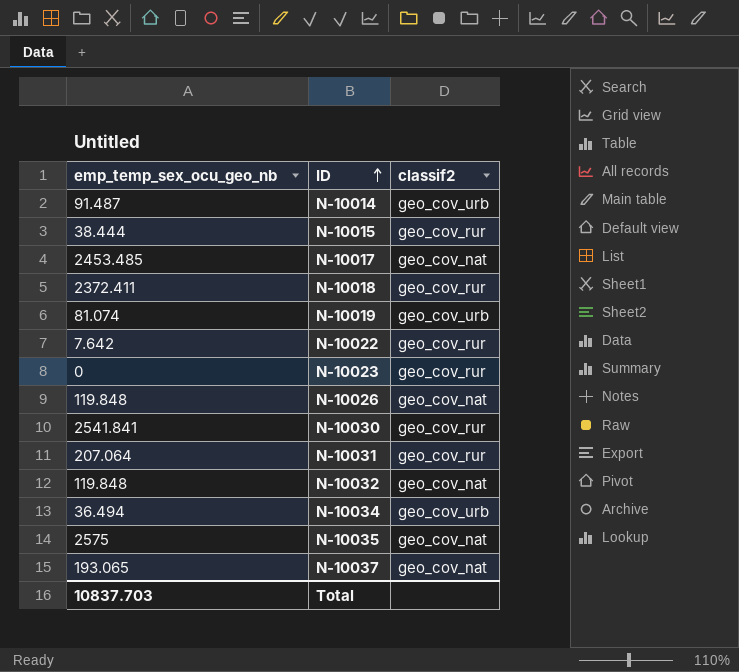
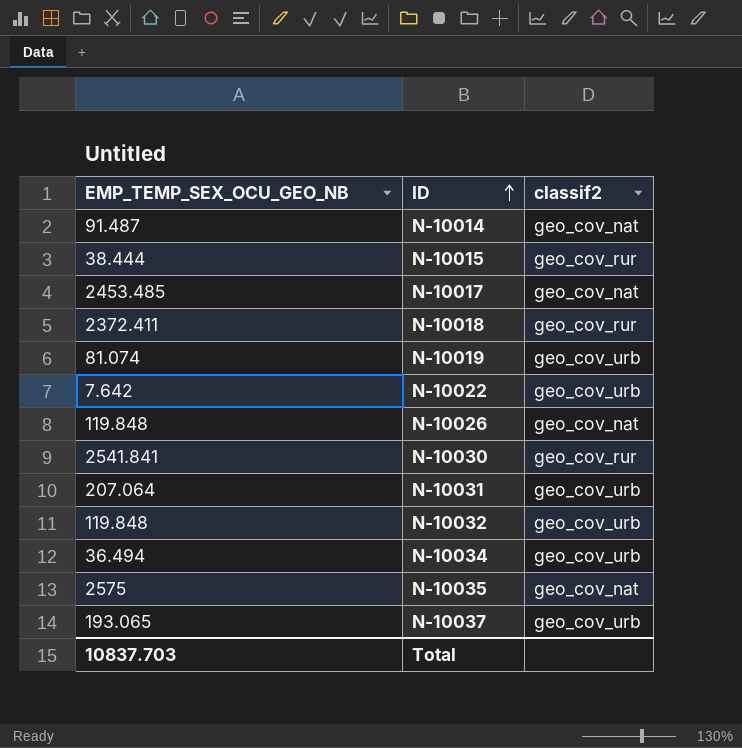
column name: emp_temp_sex_ocu_geo_nb -> EMP_TEMP_SEX_OCU_GEO_NB
row N-10023: 0 | geo_cov_rur -> none
N-10014 | classif2: geo_cov_urb -> geo_cov_nat
N-10022 | classif2: geo_cov_rur -> geo_cov_urb
N-10031 | classif2: geo_cov_rur -> geo_cov_urb
N-10032 | classif2: geo_cov_nat -> geo_cov_urb
N-10037 | classif2: geo_cov_nat -> geo_cov_urb

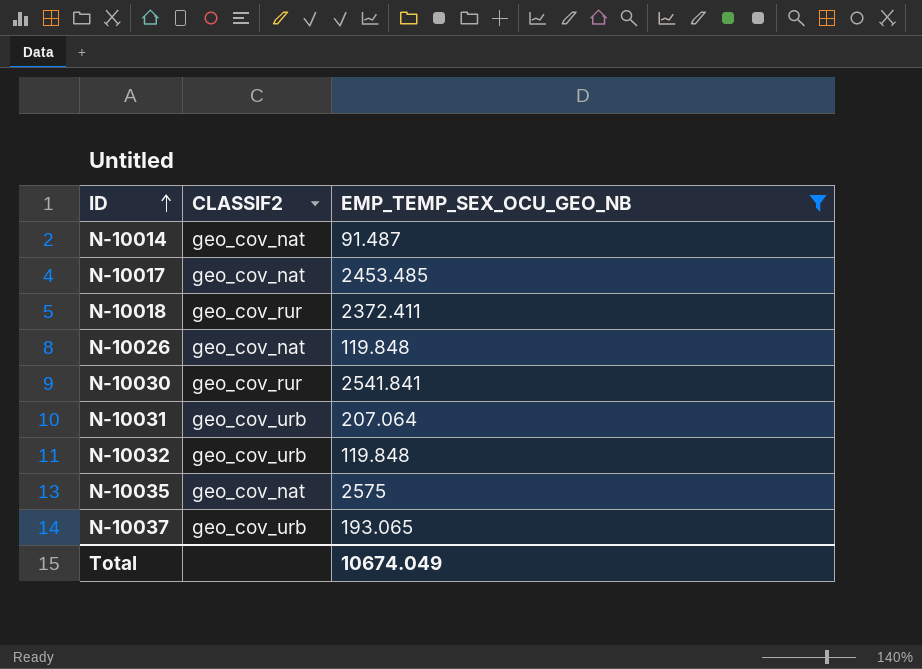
filter: none -> EMP_TEMP_SEX_OCU_GEO_NB >= 91.487
column name: classif2 -> CLASSIF2
column EMP_TEMP_SEX_OCU_GEO_NB | position: 1 -> 3
Total | EMP_TEMP_SEX_OCU_GEO_NB: 10837.703 -> 10674.049

